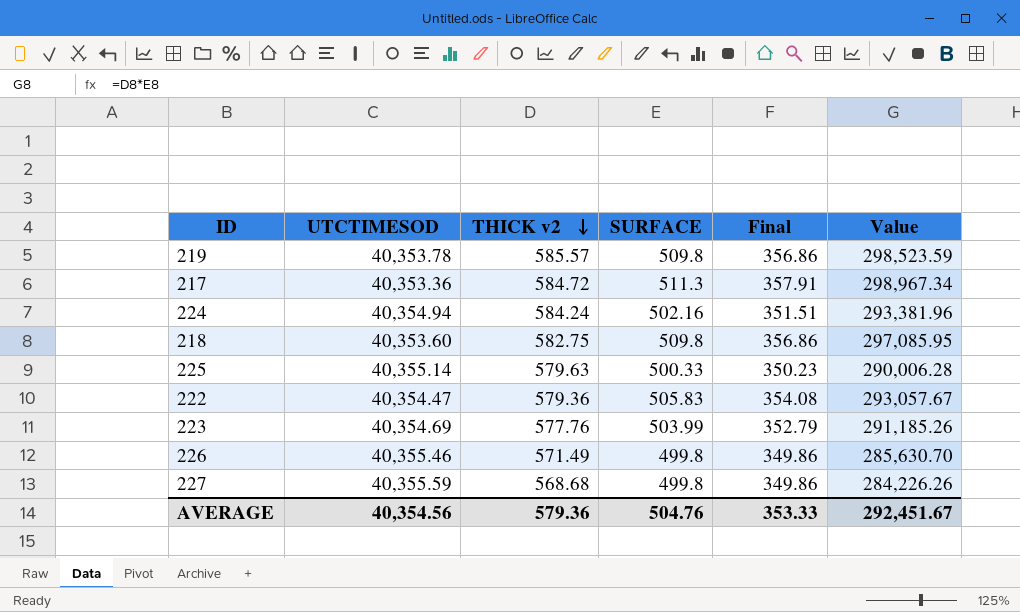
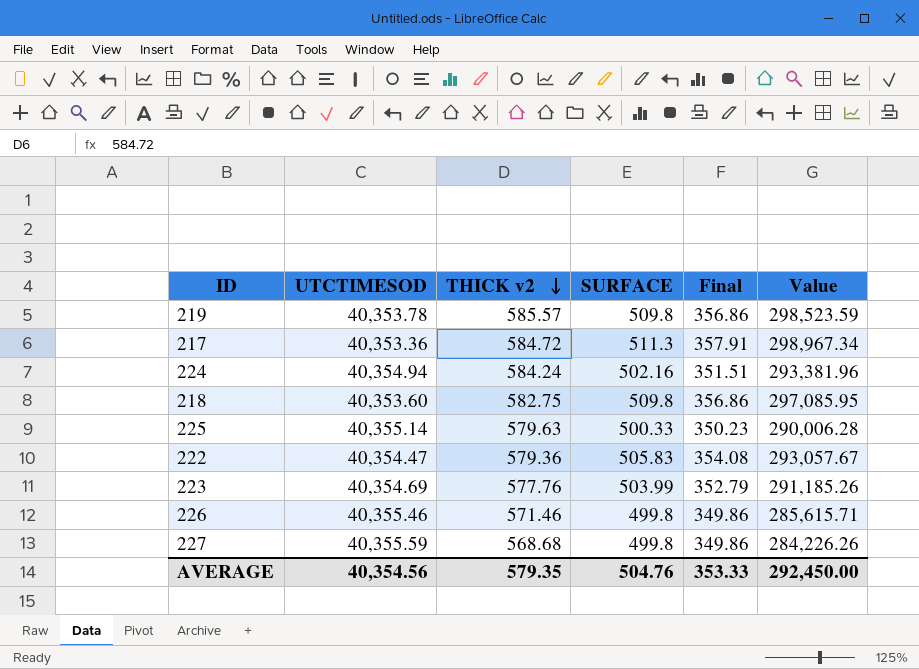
226 | THICK v2: 571.49 -> 571.46
226 | Value: 285,630.70 -> 285,615.71
AVERAGE | THICK v2: 579.36 -> 579.35
AVERAGE | Value: 292,451.67 -> 292,450.00

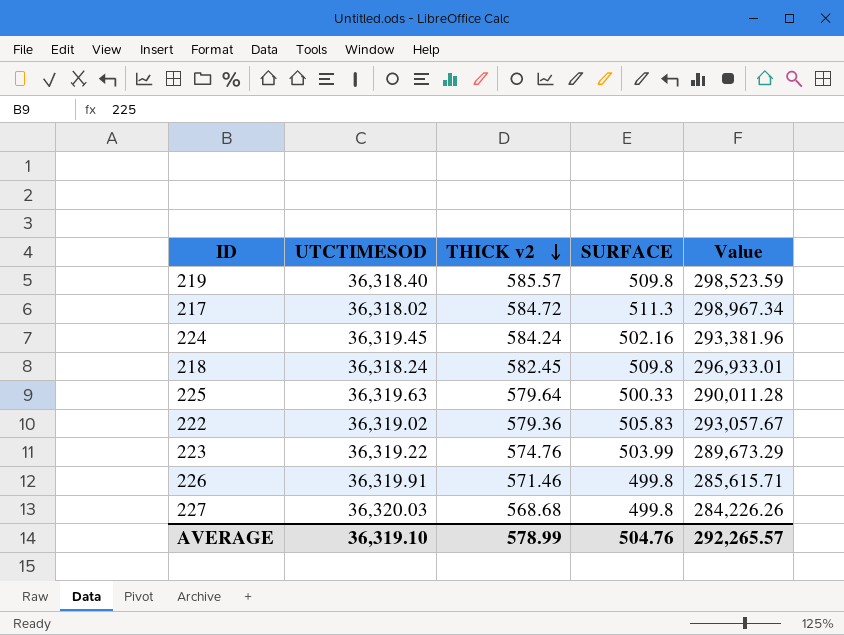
column Final | formula: [SURFACE] * 0.7 -> none
219 | UTCTIMESOD: 40,353.78 -> 36,318.40
217 | UTCTIMESOD: 40,353.36 -> 36,318.02
224 | UTCTIMESOD: 40,354.94 -> 36,319.45
218 | UTCTIMESOD: 40,353.60 -> 36,318.24
218 | THICK v2: 582.75 -> 582.45
218 | Value: 297,085.95 -> 296,933.01
225 | UTCTIMESOD: 40,355.14 -> 36,319.63
225 | THICK v2: 579.63 -> 579.64
225 | Value: 290,006.28 -> 290,011.28
222 | UTCTIMESOD: 40,354.47 -> 36,319.02
223 | UTCTIMESOD: 40,354.69 -> 36,319.22
223 | THICK v2: 577.76 -> 574.76
223 | Value: 291,185.26 -> 289,673.29
226 | UTCTIMESOD: 40,355.46 -> 36,319.91
227 | UTCTIMESOD: 40,355.59 -> 36,320.03
AVERAGE | UTCTIMESOD: 40,354.56 -> 36,319.10
AVERAGE | THICK v2: 579.35 -> 578.99
AVERAGE | Value: 292,450.00 -> 292,265.57

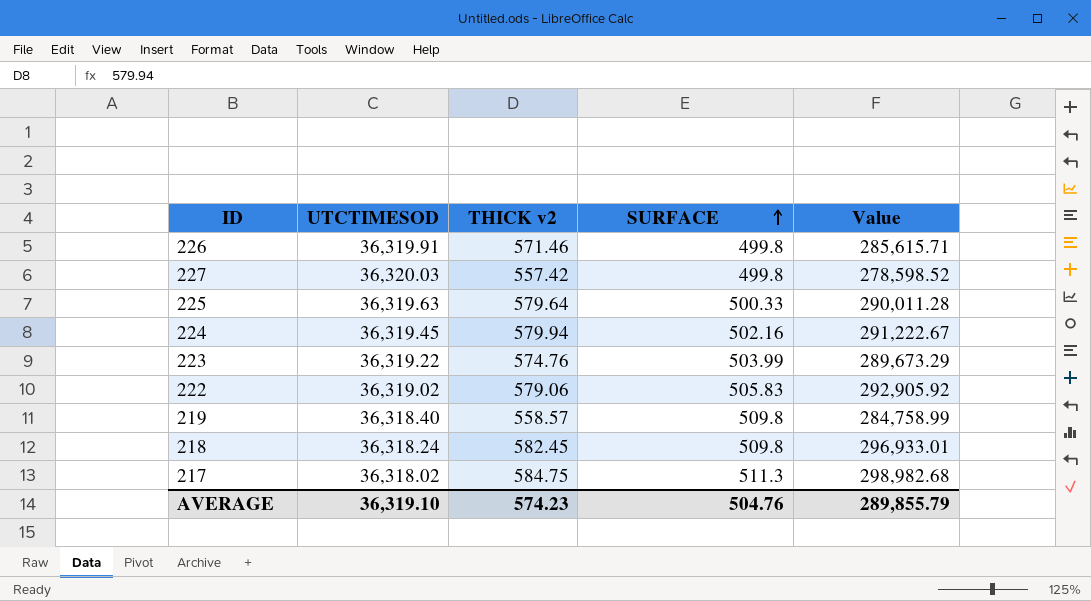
row order: THICK v2 descending -> SURFACE ascending
227 | THICK v2: 568.68 -> 557.42
227 | Value: 284,226.26 -> 278,598.52
224 | THICK v2: 584.24 -> 579.94
224 | Value: 293,381.96 -> 291,222.67
222 | THICK v2: 579.36 -> 579.06
222 | Value: 293,057.67 -> 292,905.92
219 | THICK v2: 585.57 -> 558.57
219 | Value: 298,523.59 -> 284,758.99
217 | THICK v2: 584.72 -> 584.75
217 | Value: 298,967.34 -> 298,982.68
AVERAGE | THICK v2: 578.99 -> 574.23
AVERAGE | Value: 292,265.57 -> 289,855.79

